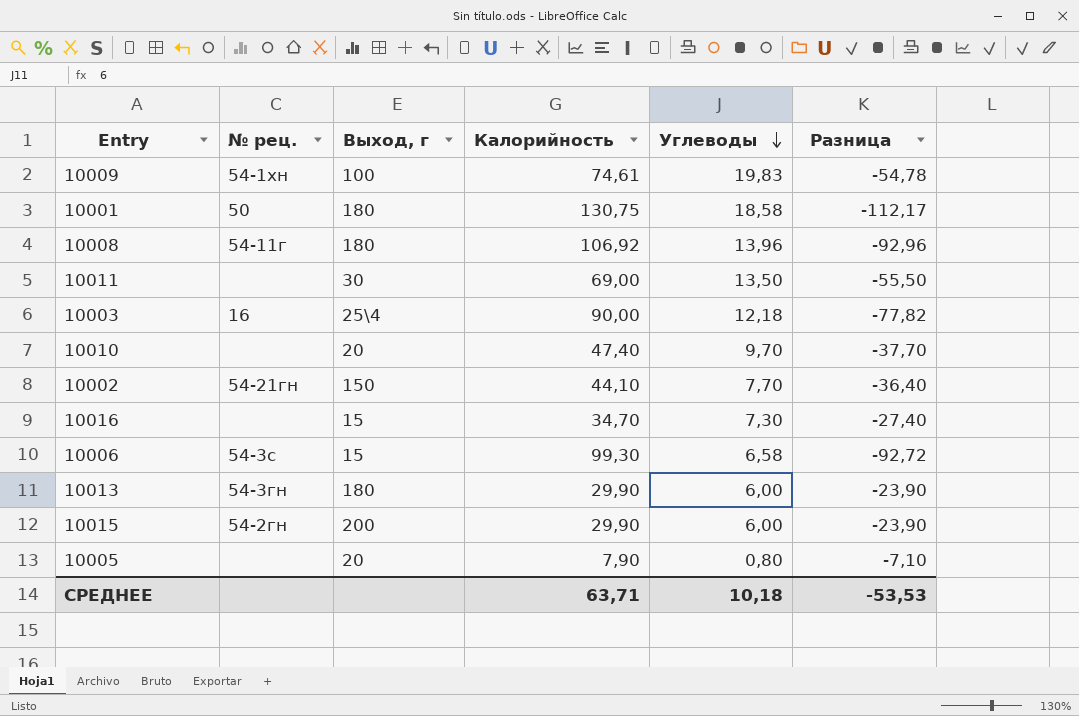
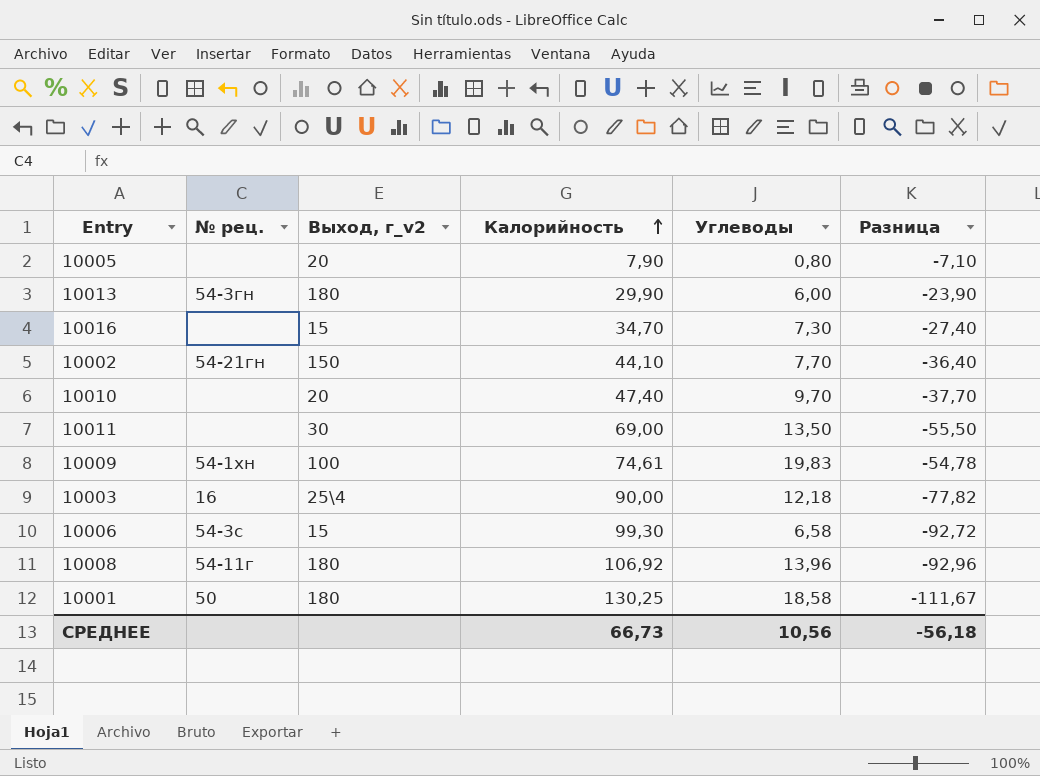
row order: Углеводы descending -> Калорийность ascending
column name: Выход, г -> Выход, г_v2
row 10015: 54-2гн | 200 | 29,90 | 6,00 | -23,90 -> none
10001 | Калорийность: 130,75 -> 130,25
10001 | Разница: -112,17 -> -111,67
СРЕДНЕЕ | Калорийность: 63,71 -> 66,73
СРЕДНЕЕ | Углеводы: 10,18 -> 10,56
СРЕДНЕЕ | Разница: -53,53 -> -56,18

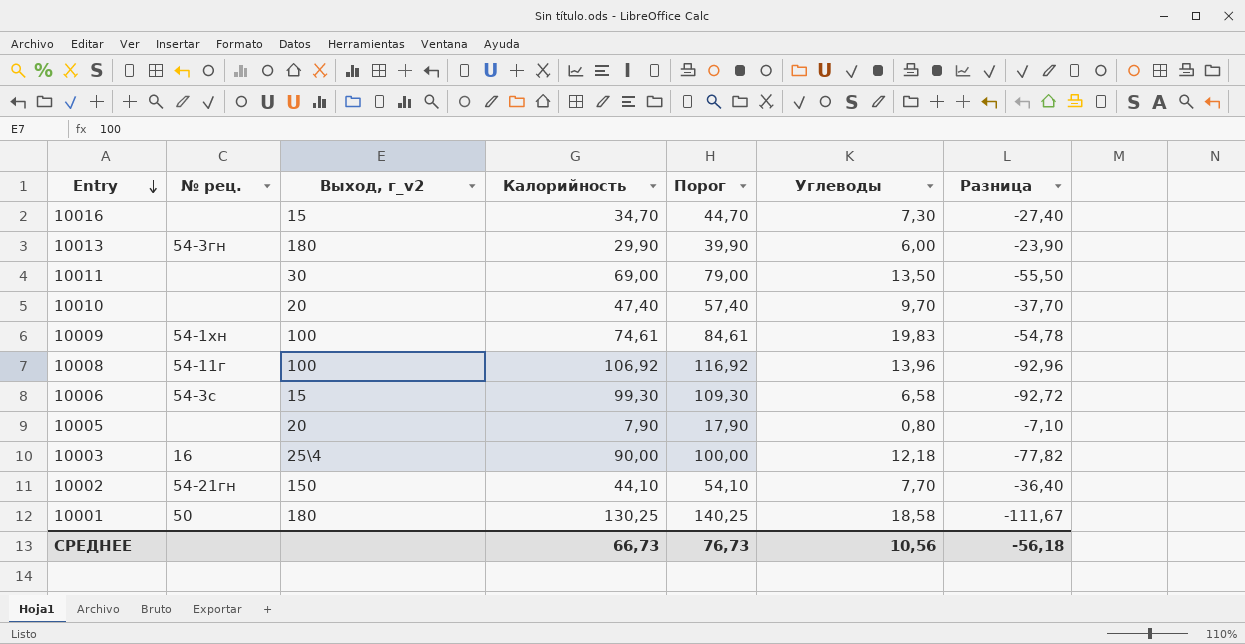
row order: Калорийность ascending -> Entry descending
column Порог | formula: none -> [Калорийность] + 10
10008 | Выход, г_v2: 180 -> 100

